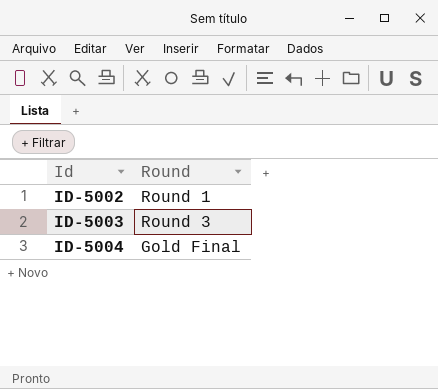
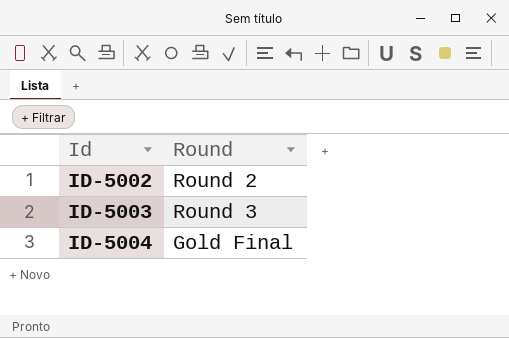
ID-5002 | Round: Round 1 -> Round 2

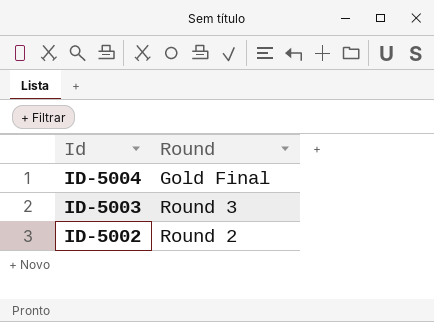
row order: Id ascending -> Id descending

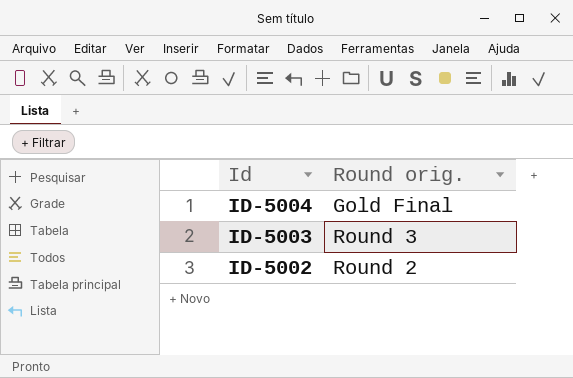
column name: Round -> Round orig.

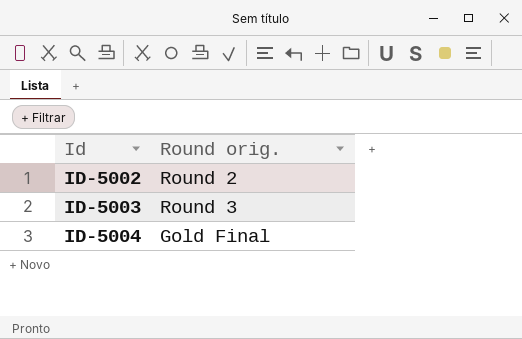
row order: Id descending -> Id ascending

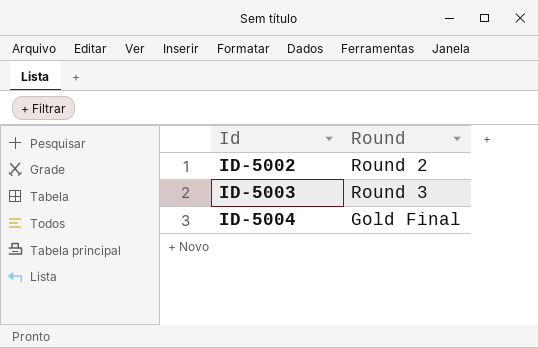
column name: Round orig. -> Round

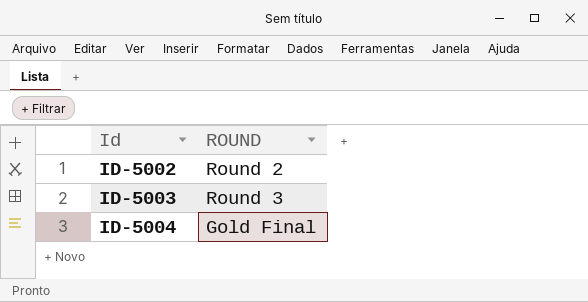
column name: Round -> ROUND

